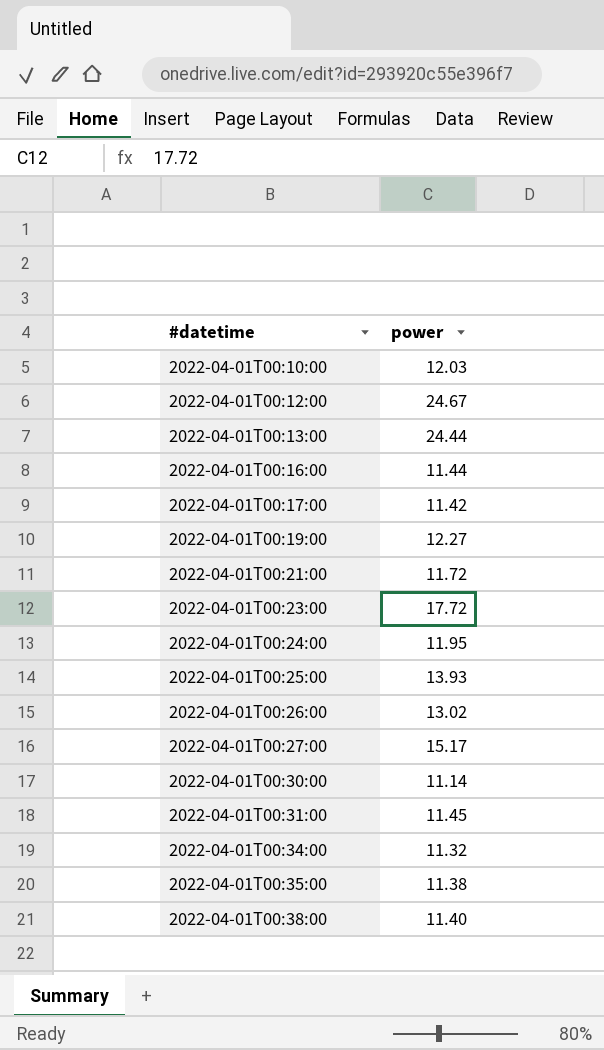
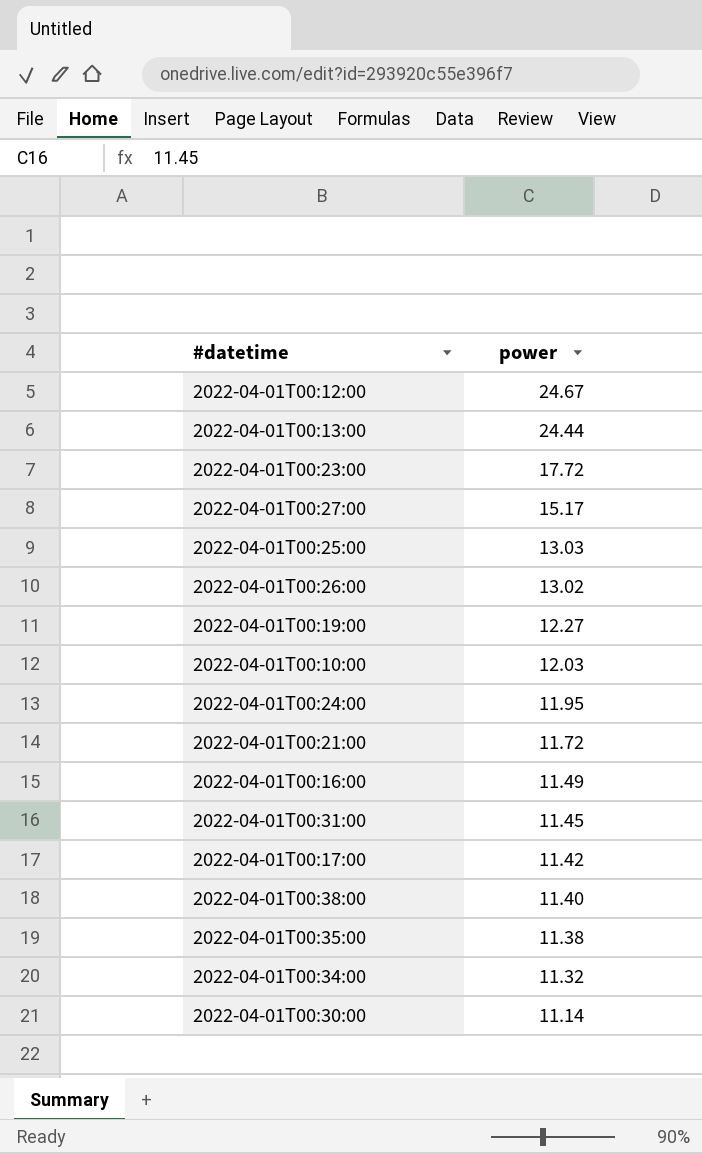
row order: #datetime ascending -> power descending
2022-04-01T00:25:00 | power: 13.93 -> 13.03
2022-04-01T00:16:00 | power: 11.44 -> 11.49

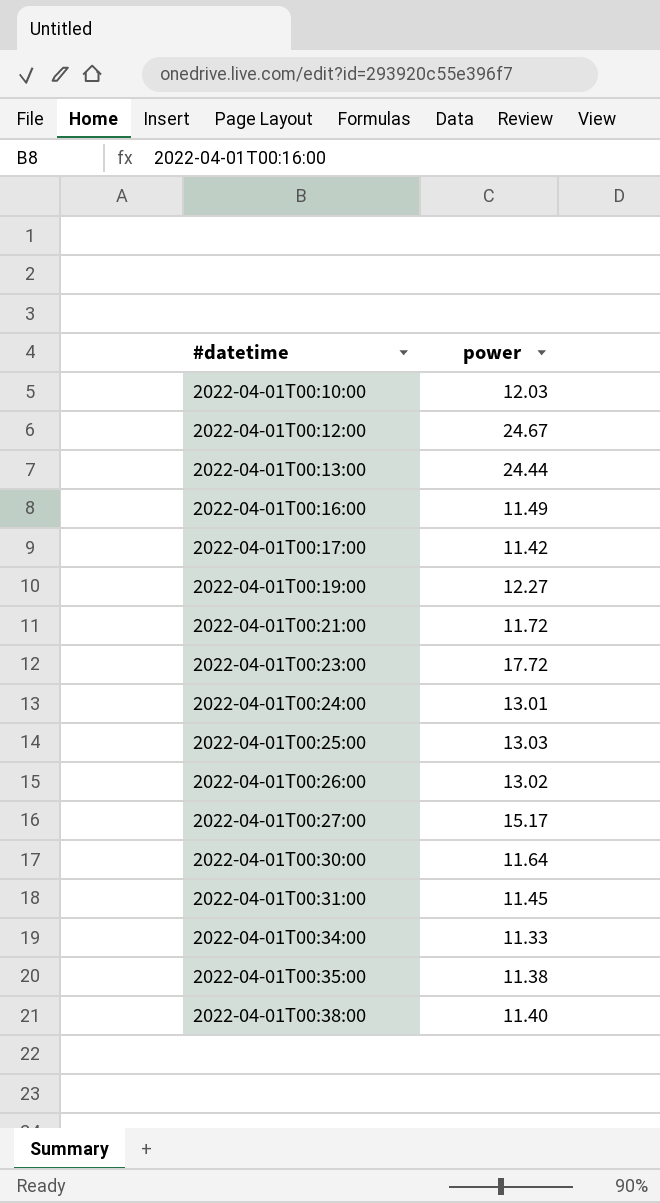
row order: power descending -> #datetime ascending
2022-04-01T00:24:00 | power: 11.95 -> 13.01
2022-04-01T00:30:00 | power: 11.14 -> 11.64
2022-04-01T00:34:00 | power: 11.32 -> 11.33

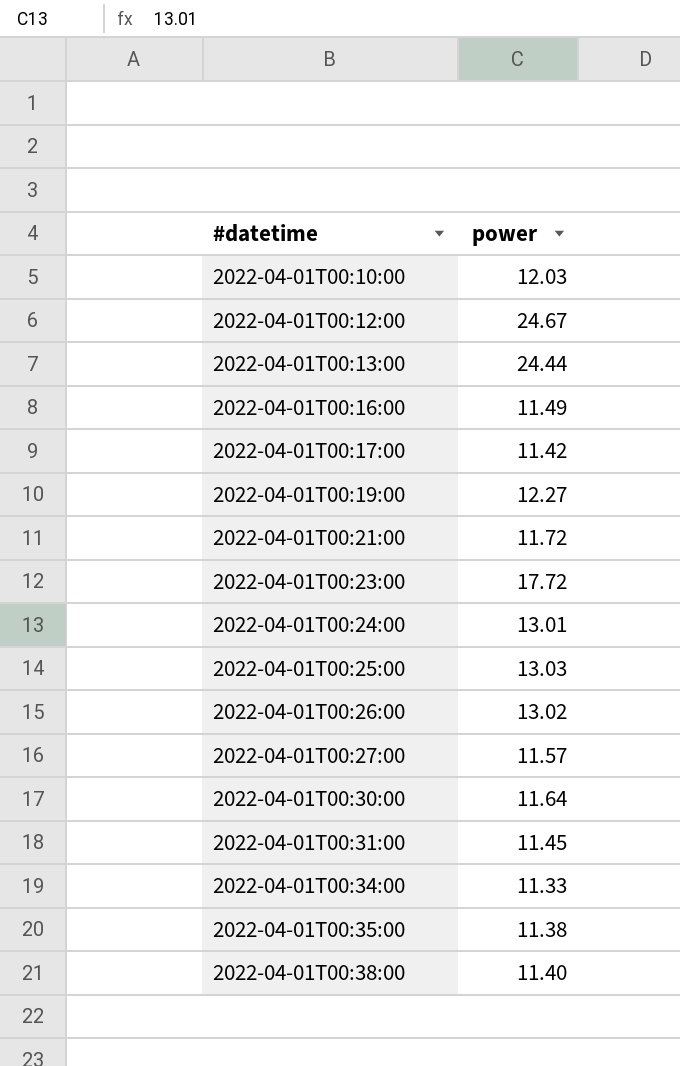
2022-04-01T00:27:00 | power: 15.17 -> 11.57

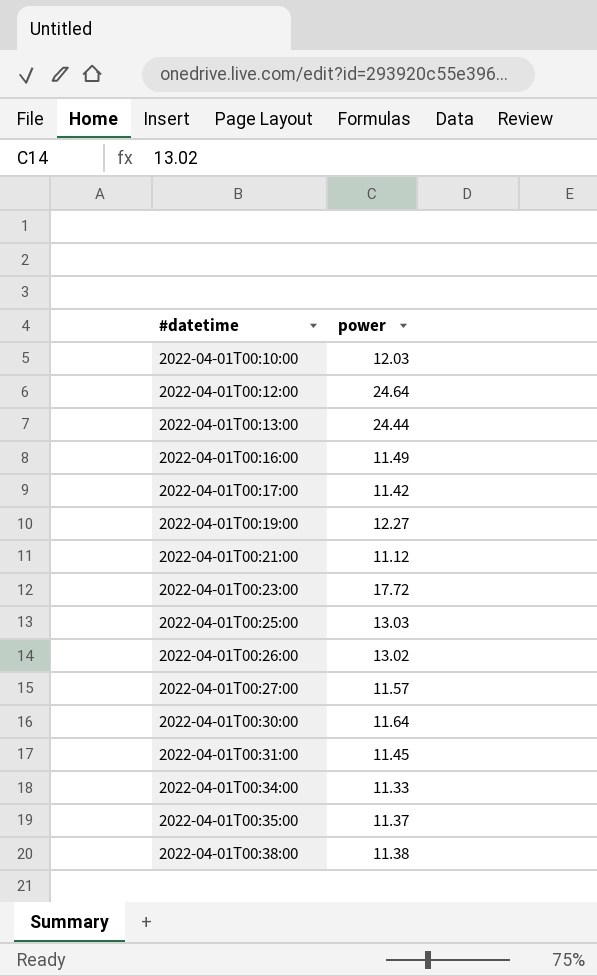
row 2022-04-01T00:24:00: 13.01 -> none
2022-04-01T00:12:00 | power: 24.67 -> 24.64
2022-04-01T00:21:00 | power: 11.72 -> 11.12
2022-04-01T00:35:00 | power: 11.38 -> 11.37
2022-04-01T00:38:00 | power: 11.40 -> 11.38

